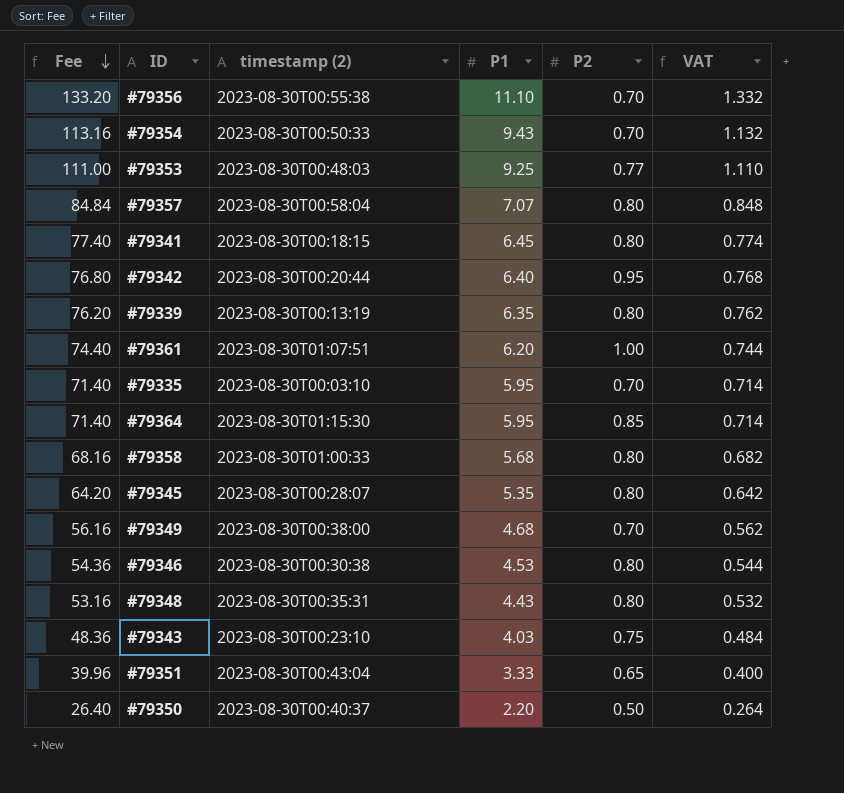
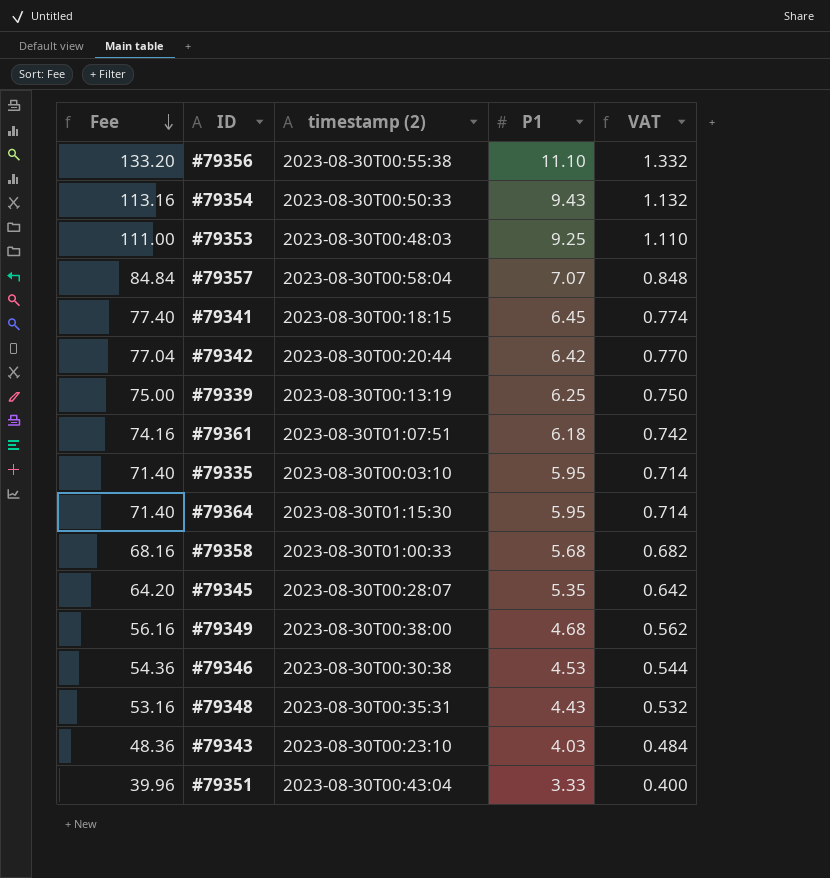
column P2 | position: 5 -> none
row #79350: 26.40 | 2023-08-30T00:40:37 | 2.20 | 0.50 | 0.264 -> none
#79342 | Fee: 76.80 -> 77.04
#79342 | P1: 6.40 -> 6.42
#79342 | VAT: 0.768 -> 0.770
#79339 | Fee: 76.20 -> 75.00
#79339 | P1: 6.35 -> 6.25
#79339 | VAT: 0.762 -> 0.750
#79361 | Fee: 74.40 -> 74.16
#79361 | P1: 6.20 -> 6.18
#79361 | VAT: 0.744 -> 0.742

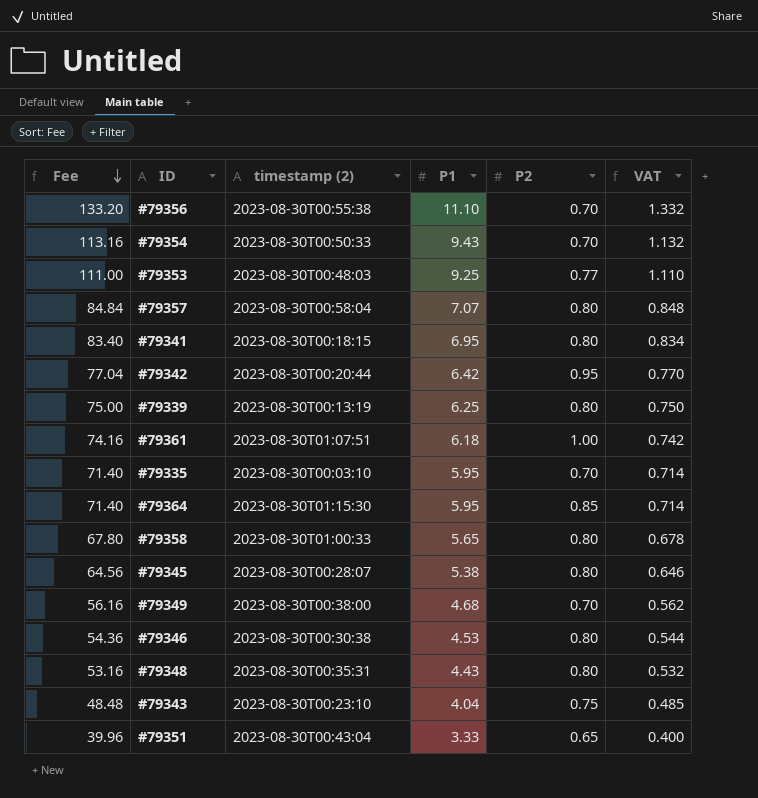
column P2 | position: none -> 5
#79341 | Fee: 77.40 -> 83.40
#79341 | P1: 6.45 -> 6.95
#79341 | VAT: 0.774 -> 0.834
#79358 | Fee: 68.16 -> 67.80
#79358 | P1: 5.68 -> 5.65
#79358 | VAT: 0.682 -> 0.678
#79345 | Fee: 64.20 -> 64.56
#79345 | P1: 5.35 -> 5.38
#79345 | VAT: 0.642 -> 0.646
#79343 | Fee: 48.36 -> 48.48
#79343 | P1: 4.03 -> 4.04
#79343 | VAT: 0.484 -> 0.485

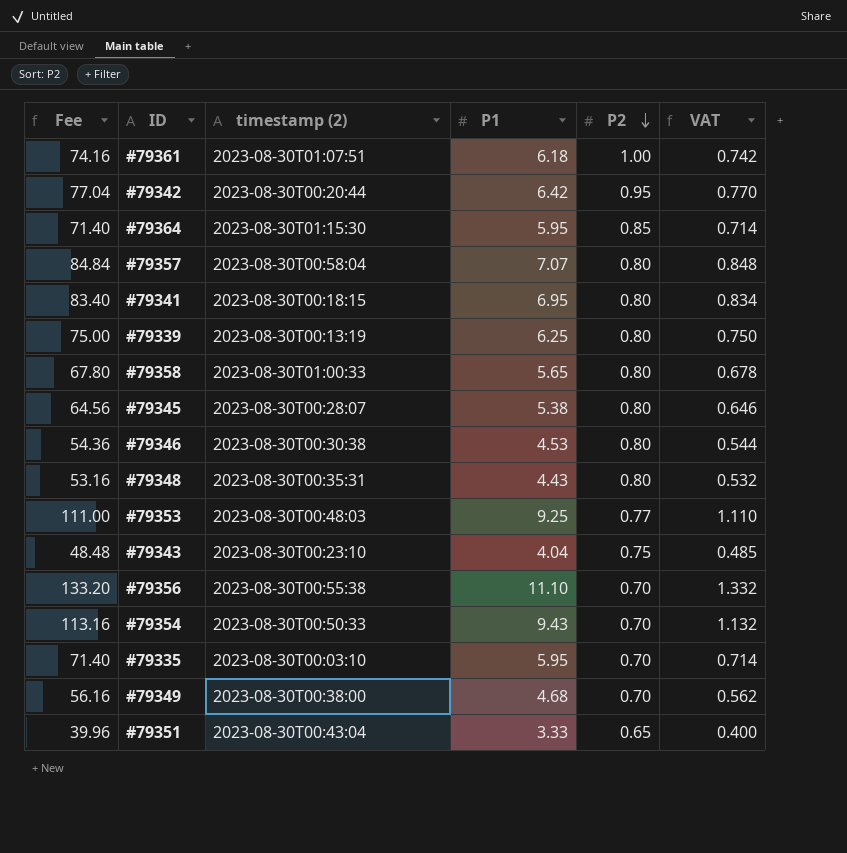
row order: Fee descending -> P2 descending

